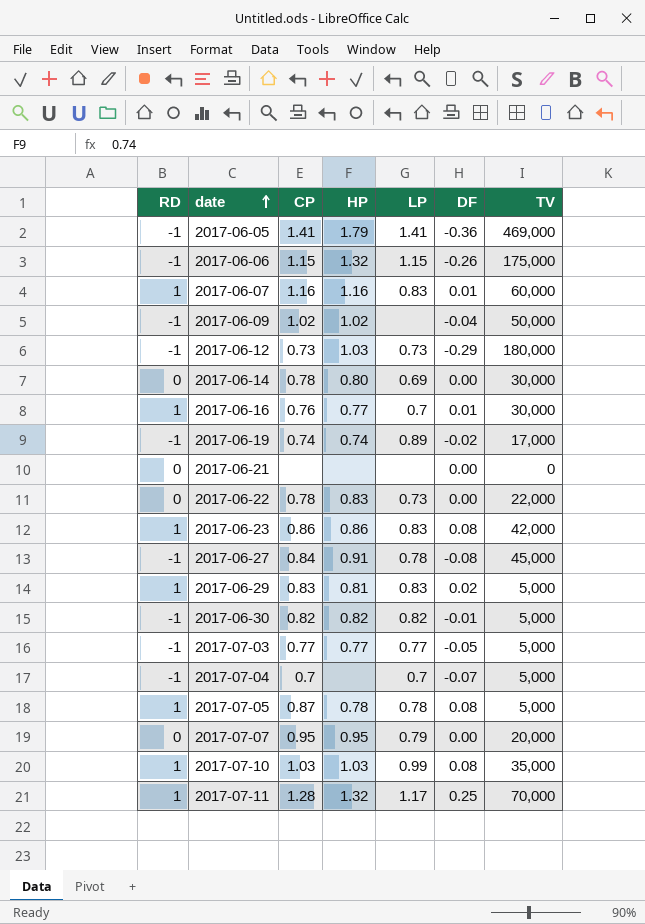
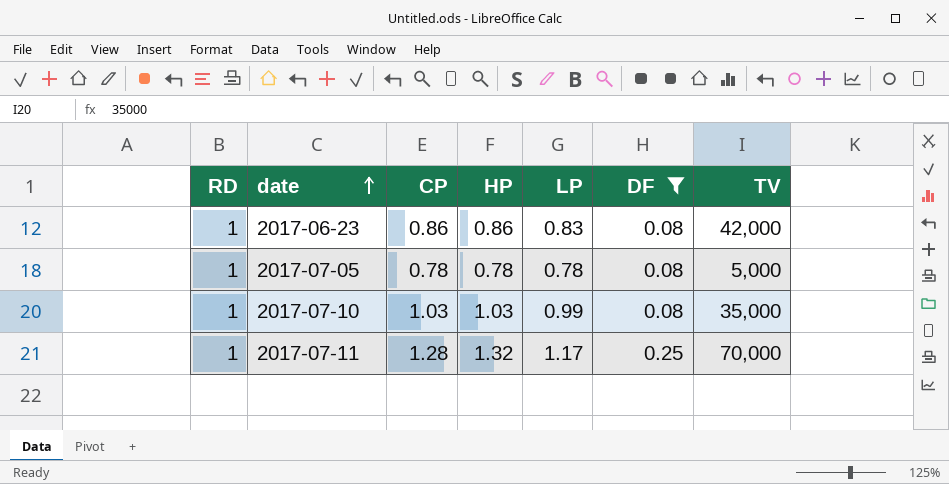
filter: none -> DF >= 0.08
2017-07-05 | CP: 0.87 -> 0.78

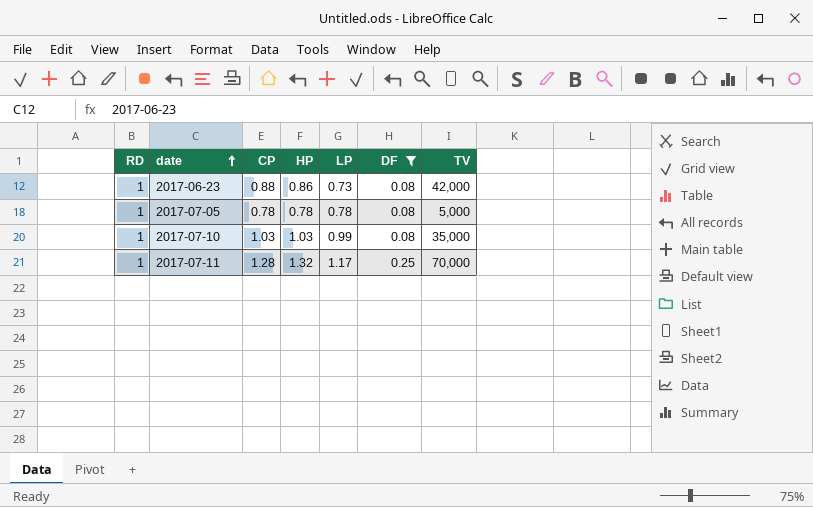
2017-06-23 | CP: 0.86 -> 0.88
2017-06-23 | LP: 0.83 -> 0.73

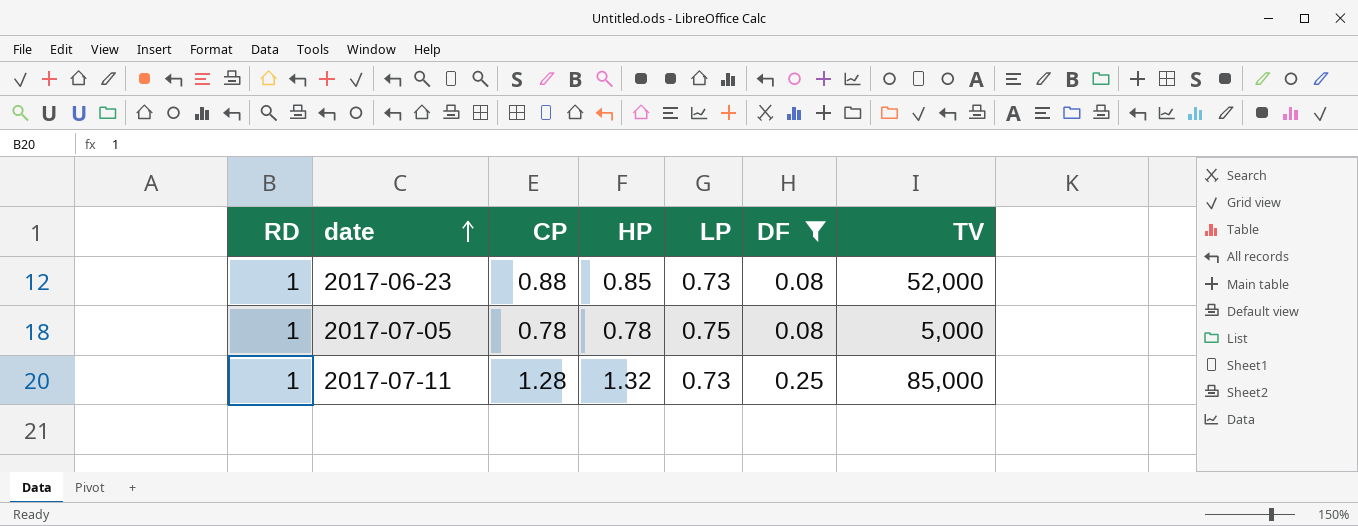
row 2017-07-10: 1 | 1.03 | 1.03 | 0.99 | 0.08 | 35,000 -> none
2017-06-23 | HP: 0.86 -> 0.85
2017-06-23 | TV: 42,000 -> 52,000
2017-07-05 | LP: 0.78 -> 0.75
2017-07-11 | LP: 1.17 -> 0.73
2017-07-11 | TV: 70,000 -> 85,000

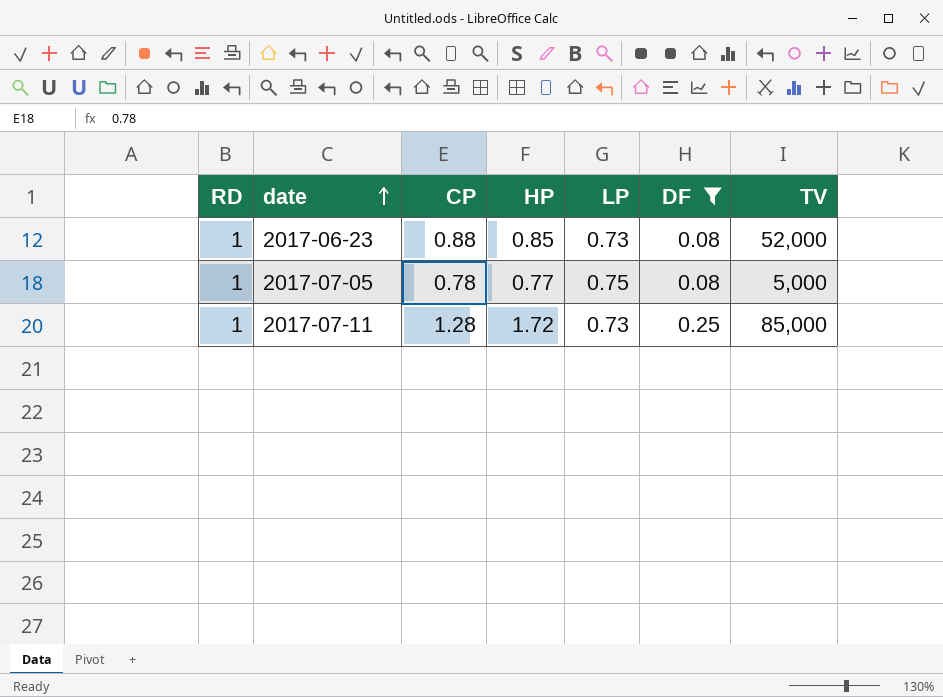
2017-07-05 | HP: 0.78 -> 0.77
2017-07-11 | HP: 1.32 -> 1.72

